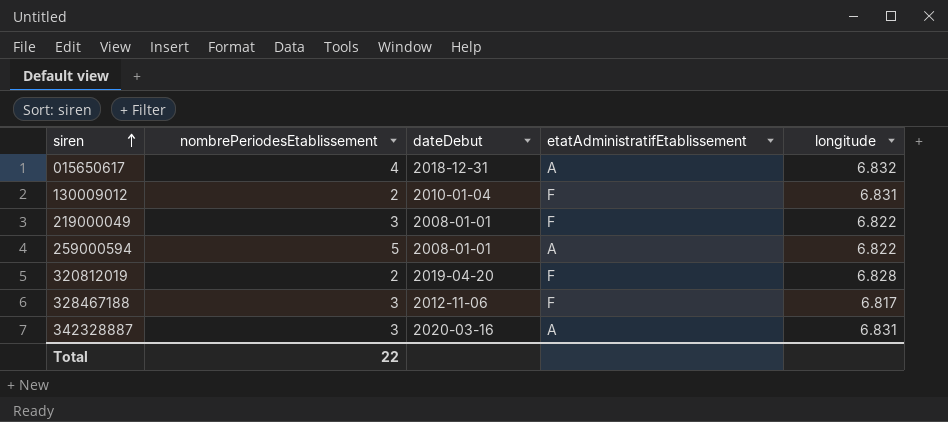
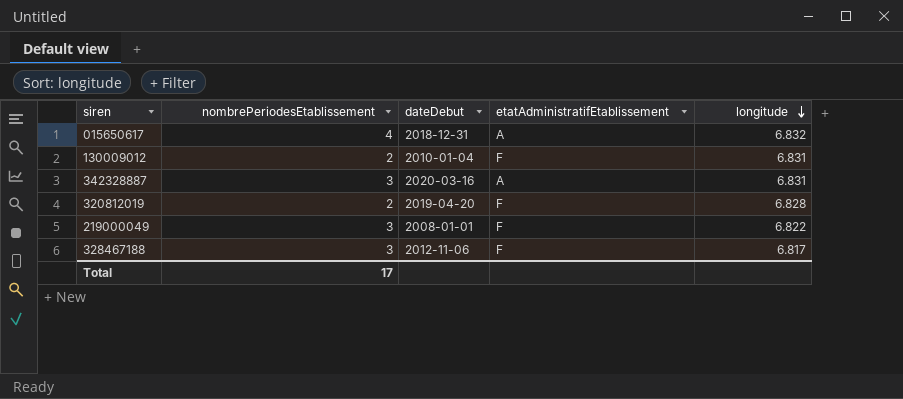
row order: siren ascending -> longitude descending
row 259000594: 5 | 2008-01-01 | A | 6.822 -> none
Total | nombrePeriodesEtablissement: 22 -> 17

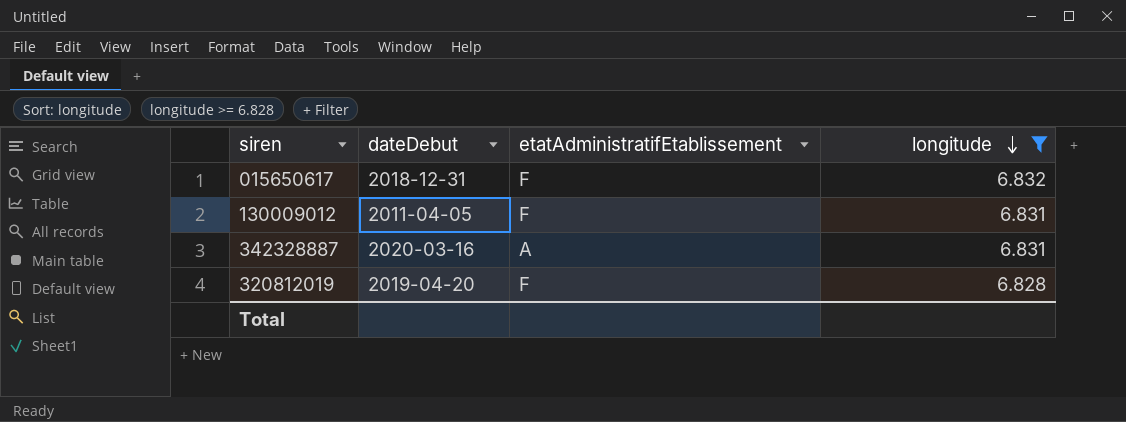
filter: none -> longitude >= 6.828
column nombrePeriodesEtablissement | position: 2 -> none
015650617 | etatAdministratifEtablissement: A -> F
130009012 | dateDebut: 2010-01-04 -> 2011-04-05

